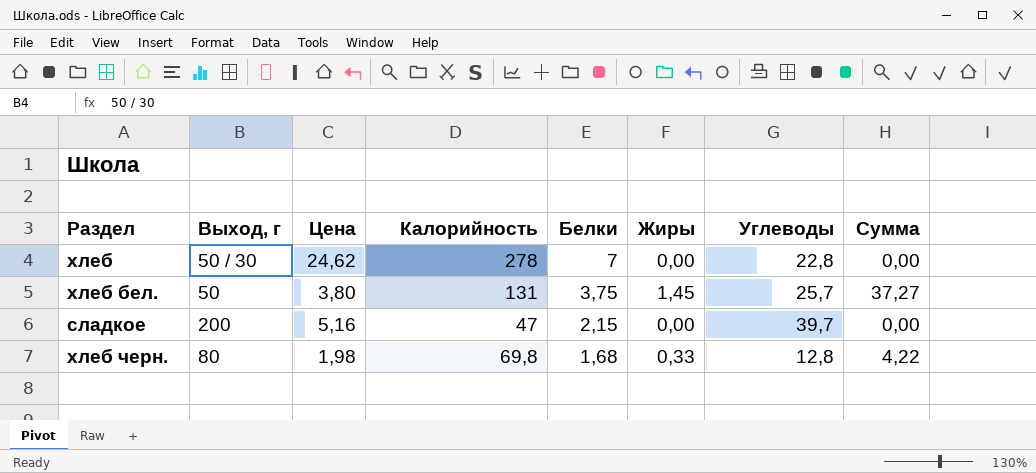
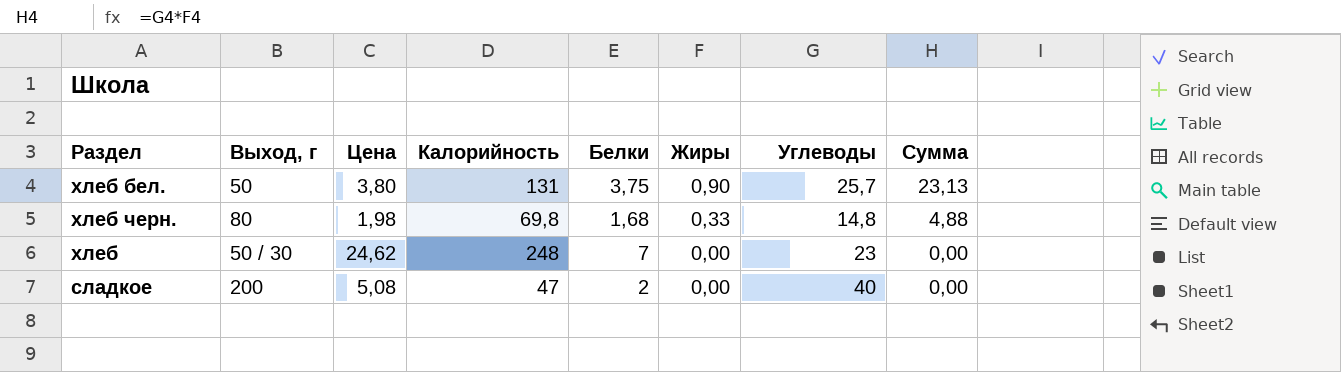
row order: Белки descending -> Жиры descending
хлеб бел. | Жиры: 1,45 -> 0,90
хлеб бел. | Сумма: 37,27 -> 23,13
хлеб черн. | Углеводы: 12,8 -> 14,8
хлеб черн. | Сумма: 4,22 -> 4,88
хлеб | Калорийность: 278 -> 248
хлеб | Углеводы: 22,8 -> 23
сладкое | Цена: 5,16 -> 5,08
сладкое | Белки: 2,15 -> 2
сладкое | Углеводы: 39,7 -> 40

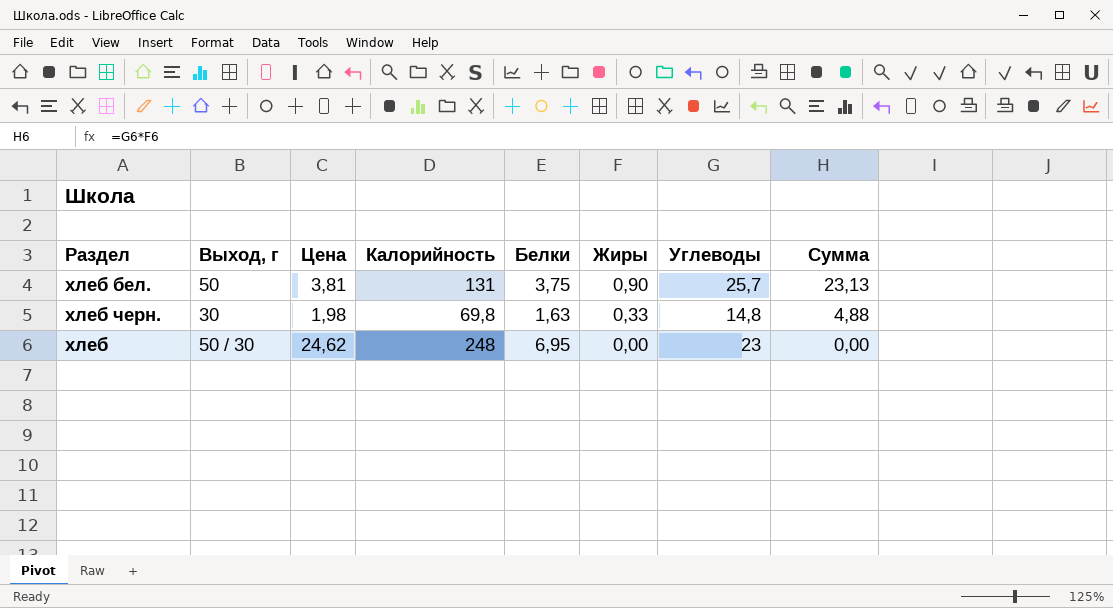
row сладкое: 200 | 5,08 | 47 | 2 | 0,00 | 40 | 0,00 -> none
хлеб бел. | Цена: 3,80 -> 3,81
хлеб черн. | Выход, г: 80 -> 30
хлеб черн. | Белки: 1,68 -> 1,63
хлеб | Белки: 7 -> 6,95

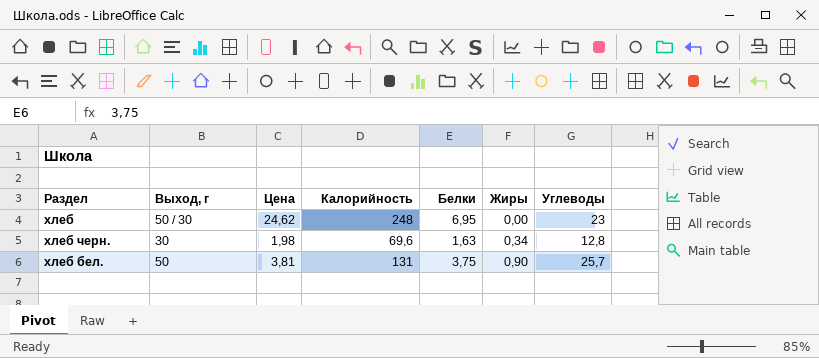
row order: Жиры descending -> Жиры ascending
column Сумма | formula: [Жиры] * [Углеводы] -> none
хлеб черн. | Калорийность: 69,8 -> 69,6
хлеб черн. | Жиры: 0,33 -> 0,34
хлеб черн. | Углеводы: 14,8 -> 12,8

